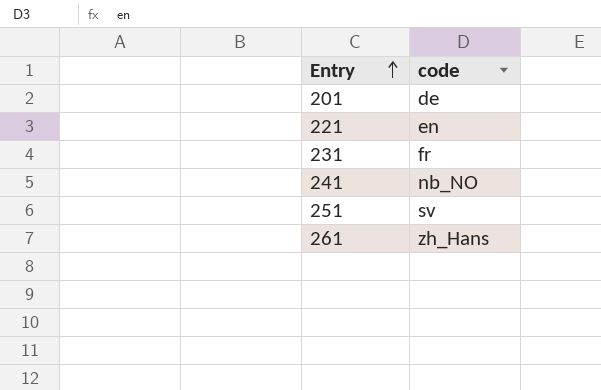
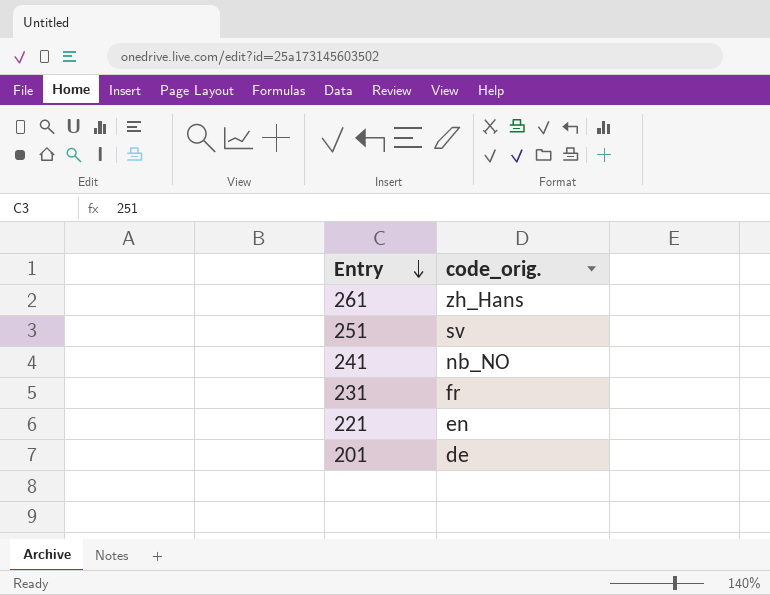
row order: Entry ascending -> Entry descending
column name: code -> code_orig.

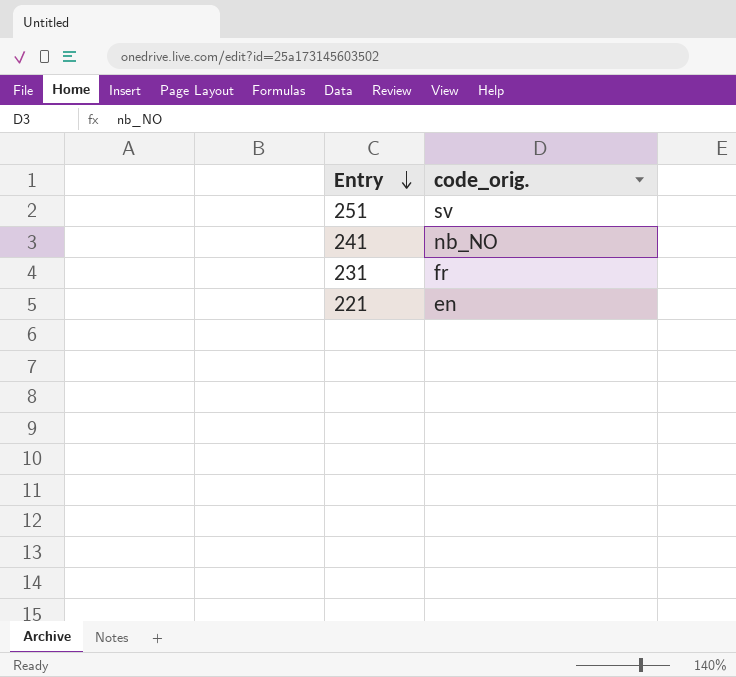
row 261: zh_Hans -> none
row 201: de -> none

